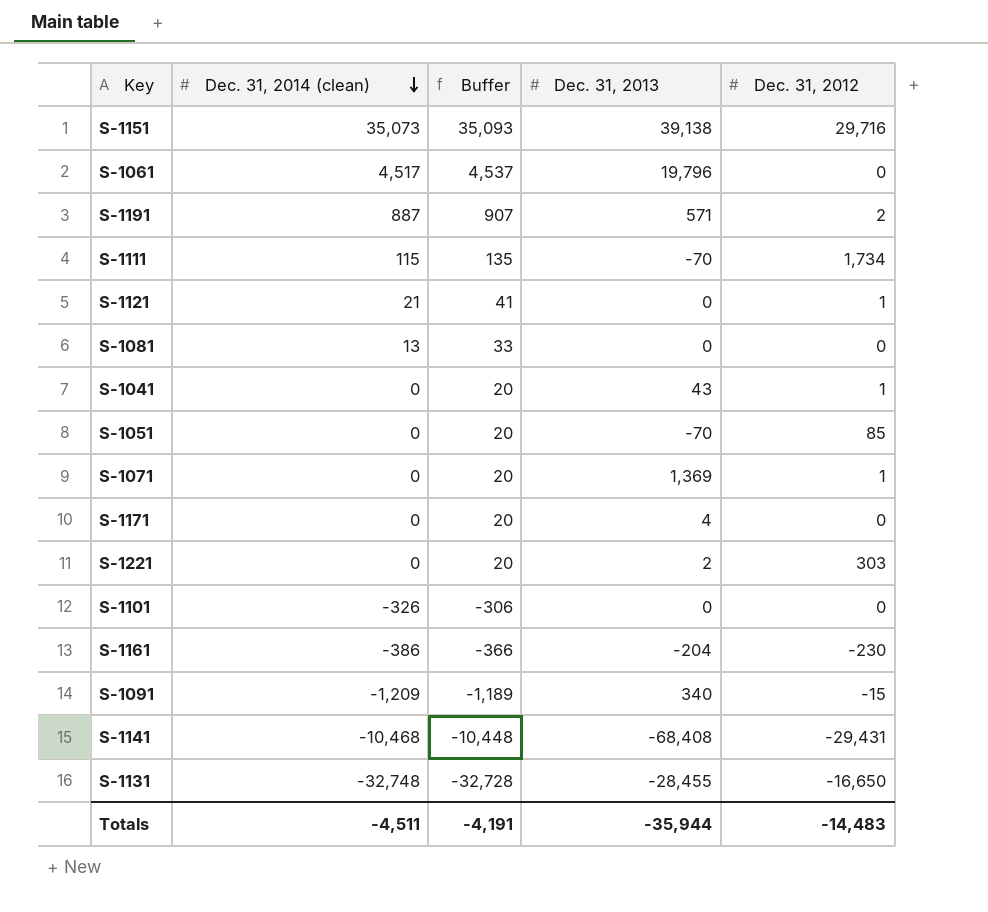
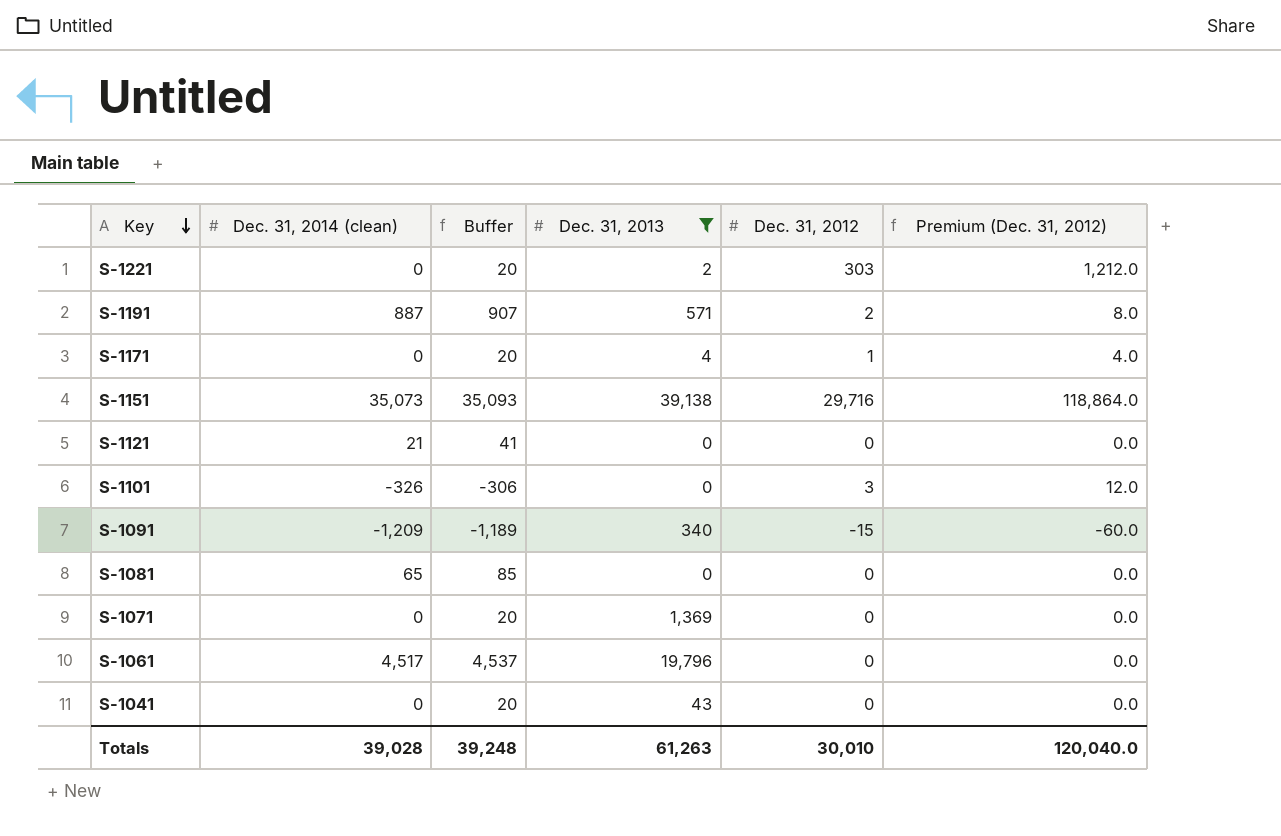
filter: none -> Dec. 31, 2013 >= 0
row order: Dec. 31, 2014 (clean) descending -> Key descending
column Premium (Dec. 31, 2012) | formula: none -> [Dec. 31, 2012] * 4
S-1171 | Dec. 31, 2012: 0 -> 1
S-1121 | Dec. 31, 2012: 1 -> 0
S-1101 | Dec. 31, 2012: 0 -> 3
S-1081 | Dec. 31, 2014 (clean): 13 -> 65
S-1081 | Buffer: 33 -> 85
S-1071 | Dec. 31, 2012: 1 -> 0
S-1041 | Dec. 31, 2012: 1 -> 0
Totals | Dec. 31, 2014 (clean): -4,511 -> 39,028
Totals | Buffer: -4,191 -> 39,248
Totals | Dec. 31, 2013: -35,944 -> 61,263
Totals | Dec. 31, 2012: -14,483 -> 30,010

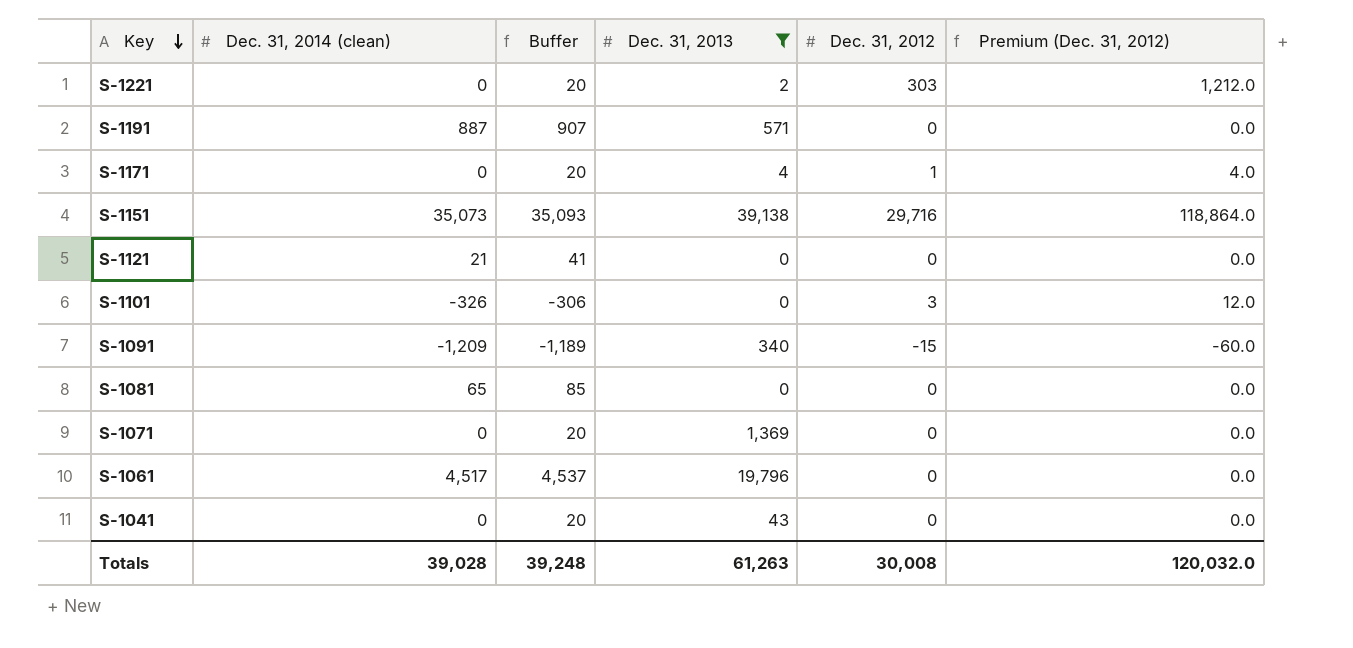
S-1191 | Dec. 31, 2012: 2 -> 0
S-1191 | Premium (Dec. 31, 2012): 8.0 -> 0.0
Totals | Dec. 31, 2012: 30,010 -> 30,008
Totals | Premium (Dec. 31, 2012): 120,040.0 -> 120,032.0

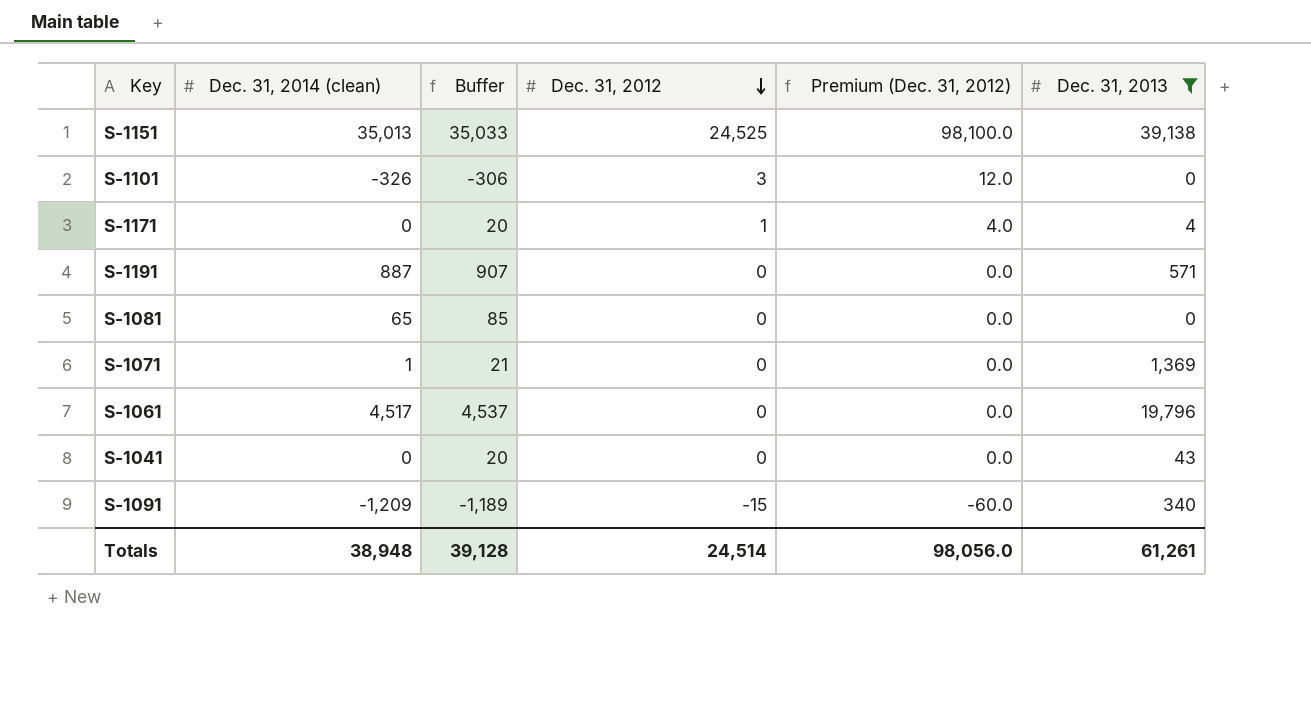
row order: Key descending -> Dec. 31, 2012 descending
column Dec. 31, 2013 | position: 4 -> 6
row S-1221: 0 | 20 | 2 | 303 | 1,212.0 -> none
row S-1121: 21 | 41 | 0 | 0 | 0.0 -> none
S-1151 | Dec. 31, 2014 (clean): 35,073 -> 35,013
S-1151 | Buffer: 35,093 -> 35,033
S-1151 | Dec. 31, 2012: 29,716 -> 24,525
S-1151 | Premium (Dec. 31, 2012): 118,864.0 -> 98,100.0
S-1071 | Dec. 31, 2014 (clean): 0 -> 1
S-1071 | Buffer: 20 -> 21
Totals | Dec. 31, 2014 (clean): 39,028 -> 38,948
Totals | Buffer: 39,248 -> 39,128
Totals | Dec. 31, 2012: 30,008 -> 24,514
Totals | Premium (Dec. 31, 2012): 120,032.0 -> 98,056.0
Totals | Dec. 31, 2013: 61,263 -> 61,261

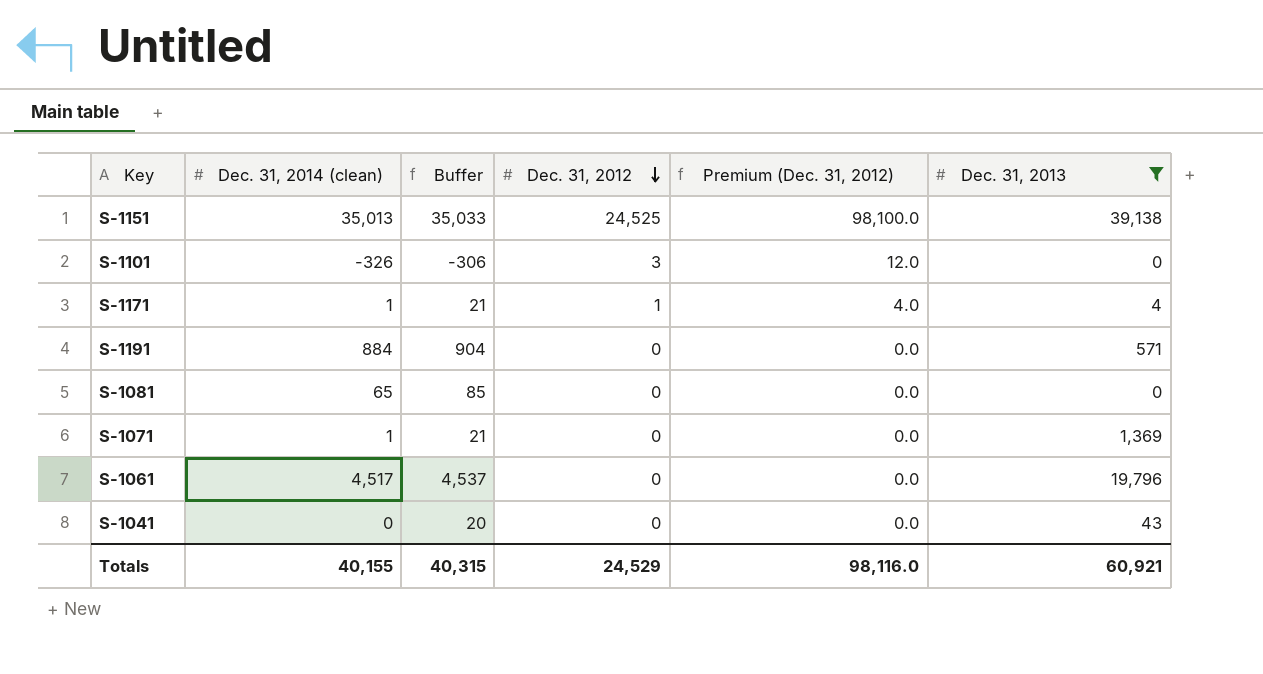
row S-1091: -1,209 | -1,189 | -15 | -60.0 | 340 -> none
S-1171 | Dec. 31, 2014 (clean): 0 -> 1
S-1171 | Buffer: 20 -> 21
S-1191 | Dec. 31, 2014 (clean): 887 -> 884
S-1191 | Buffer: 907 -> 904
Totals | Dec. 31, 2014 (clean): 38,948 -> 40,155
Totals | Buffer: 39,128 -> 40,315
Totals | Dec. 31, 2012: 24,514 -> 24,529
Totals | Premium (Dec. 31, 2012): 98,056.0 -> 98,116.0
Totals | Dec. 31, 2013: 61,261 -> 60,921

